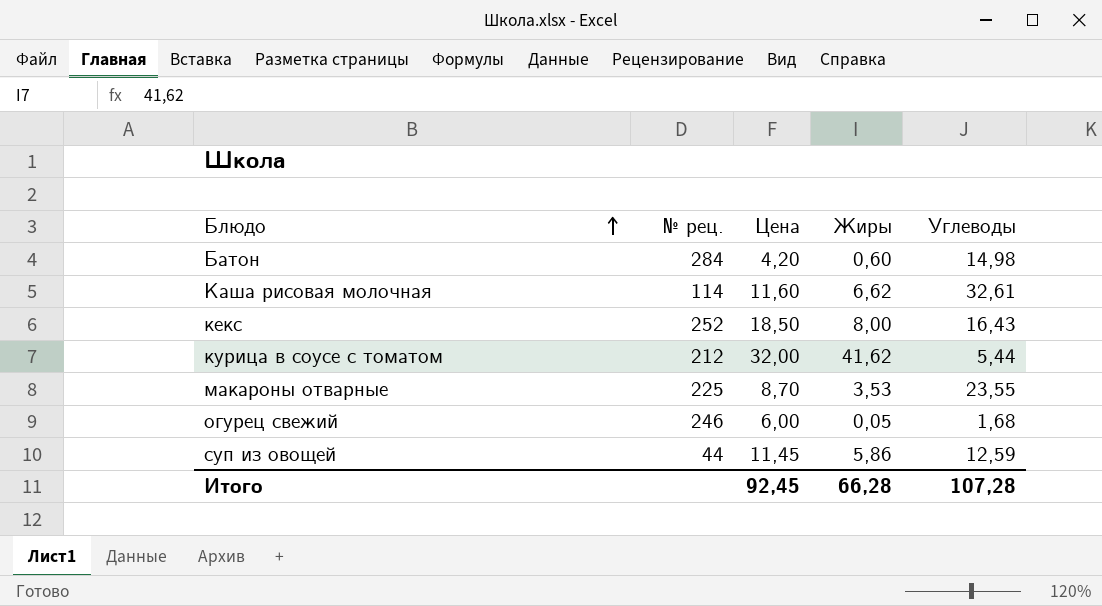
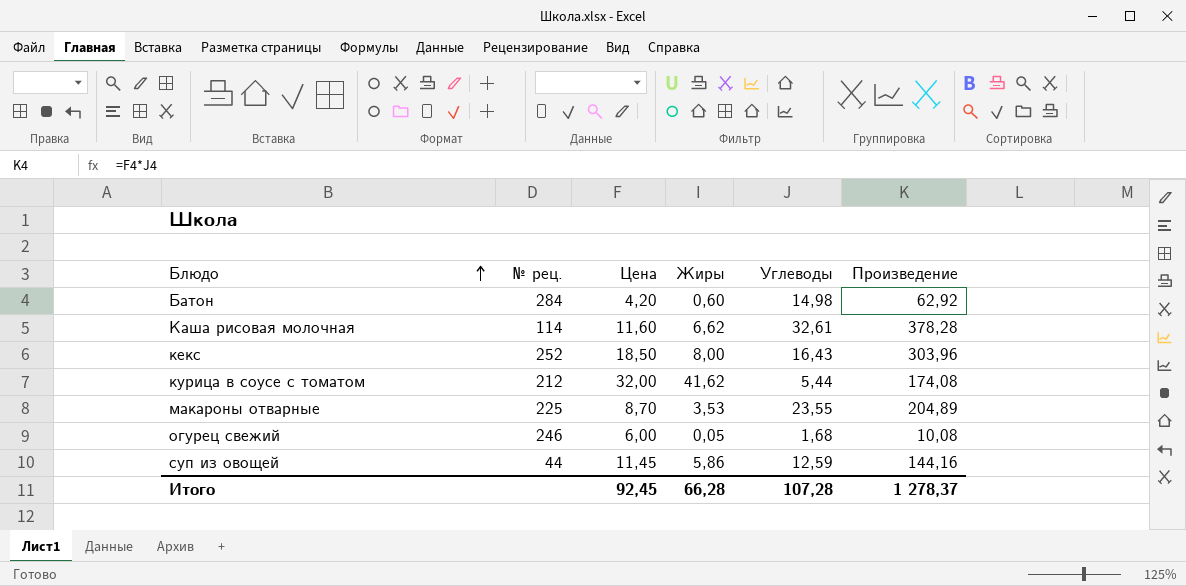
column Произведение | formula: none -> [Цена] * [Углеводы]

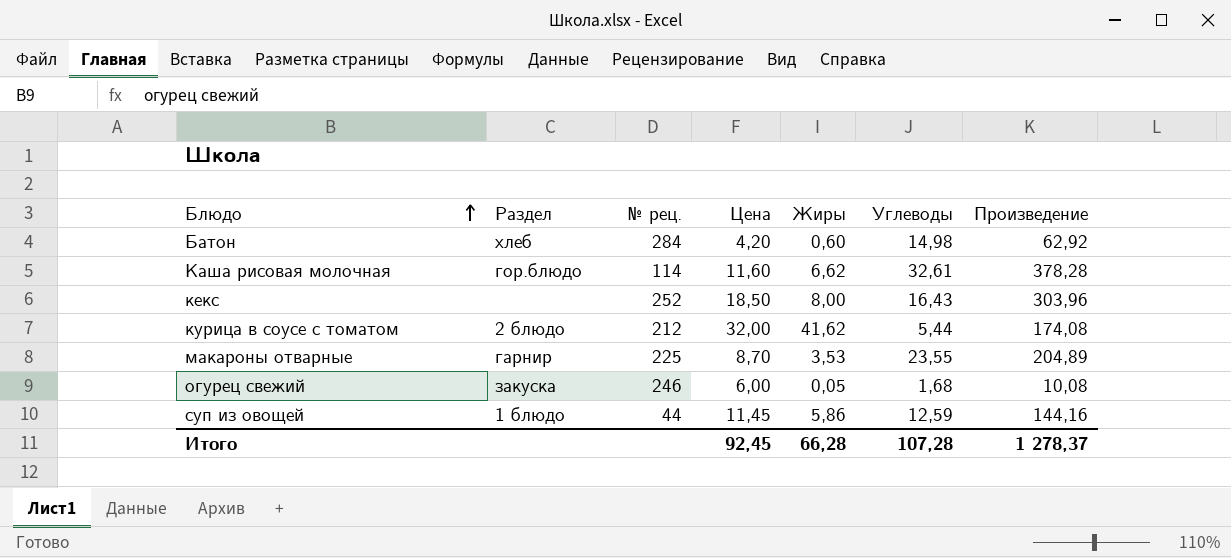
column Раздел | position: none -> 2

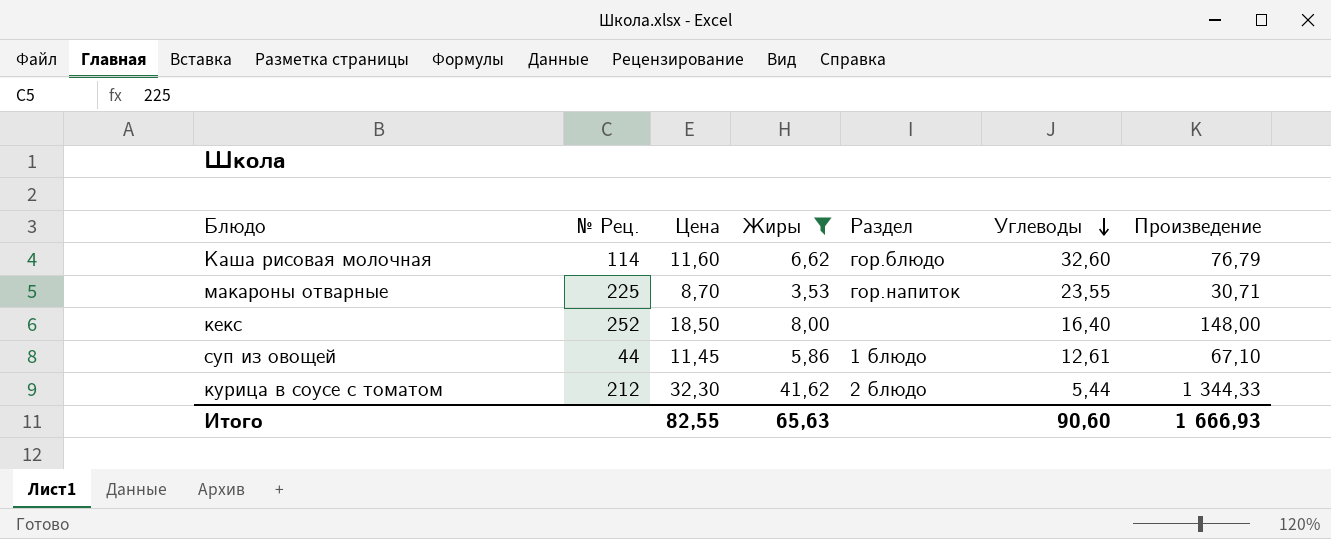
filter: none -> Жиры >= 3,53
row order: Блюдо ascending -> Углеводы descending
column name: № рец. -> № Рец.
column Раздел | position: 2 -> 5
column Произведение | formula: [Цена] * [Углеводы] -> [Цена] * [Жиры]
Каша рисовая молочная | Углеводы: 32,61 -> 32,60
макароны отварные | Раздел: гарнир -> гор.напиток
кекс | Углеводы: 16,43 -> 16,40
суп из овощей | Углеводы: 12,59 -> 12,61
курица в соусе с томатом | Цена: 32,00 -> 32,30
Итого | Цена: 92,45 -> 82,55
Итого | Жиры: 66,28 -> 65,63
Итого | Углеводы: 107,28 -> 90,60
Итого | Произведение: 1 278,37 -> 1 666,93

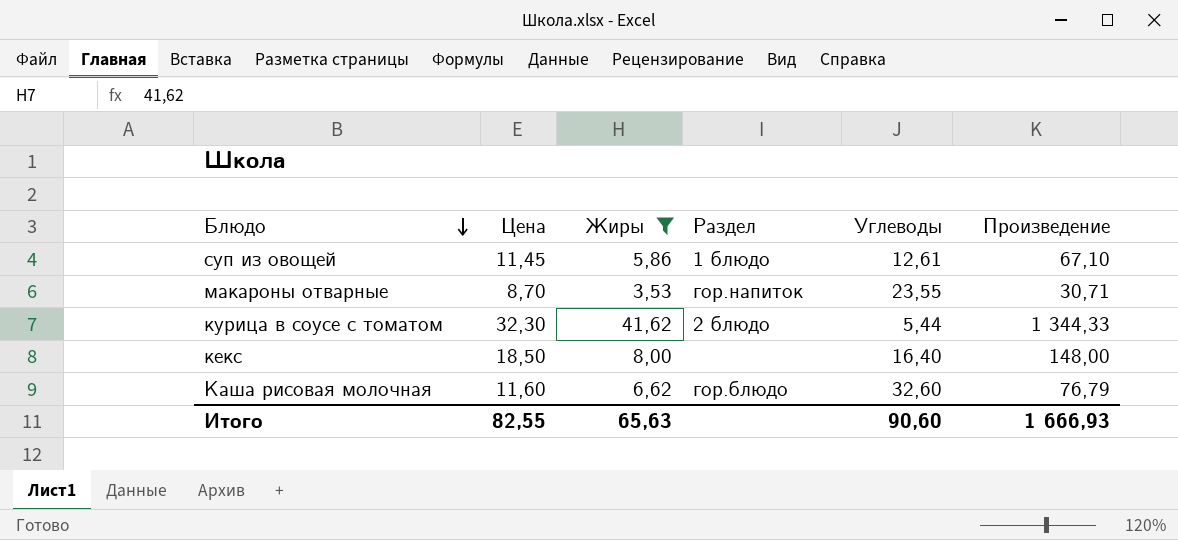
row order: Углеводы descending -> Блюдо descending
column № Рец. | position: 2 -> none

